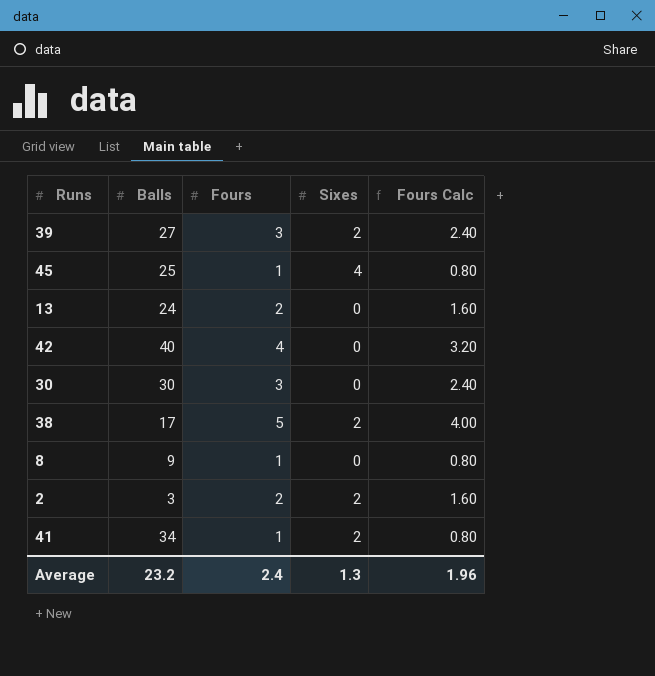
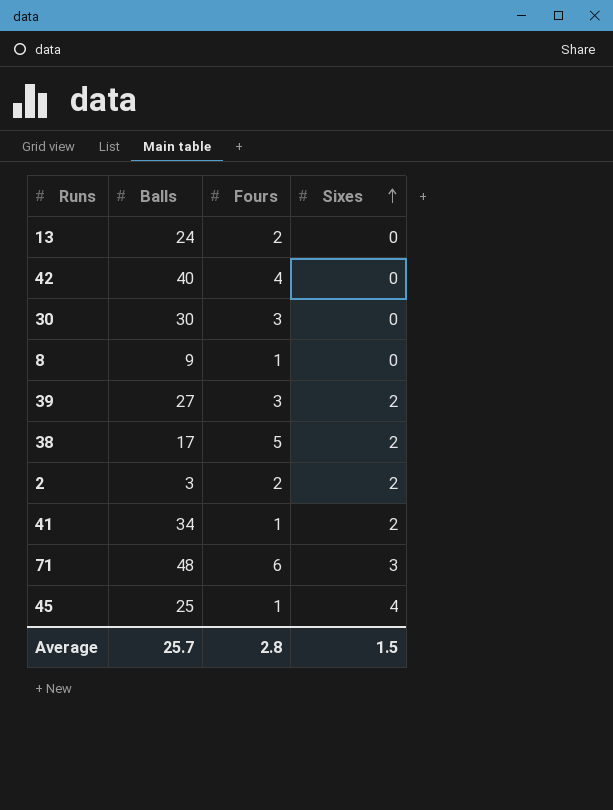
row order: none -> Sixes ascending
column Fours Calc | formula: [Fours] * 0.8 -> none
row 71: none -> 48 | 6 | 3
Average | Balls: 23.2 -> 25.7
Average | Fours: 2.4 -> 2.8
Average | Sixes: 1.3 -> 1.5

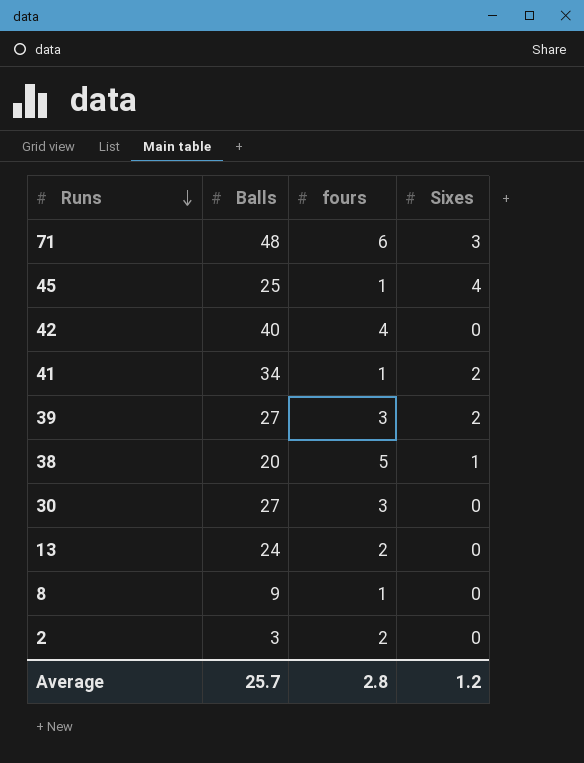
row order: Sixes ascending -> Runs descending
column name: Fours -> fours
38 | Balls: 17 -> 20
38 | Sixes: 2 -> 1
30 | Balls: 30 -> 27
2 | Sixes: 2 -> 0
Average | Sixes: 1.5 -> 1.2

